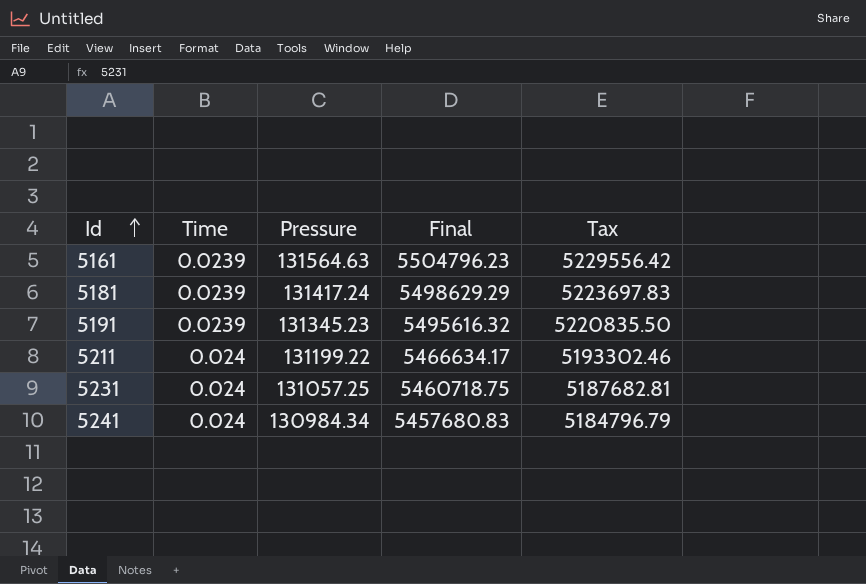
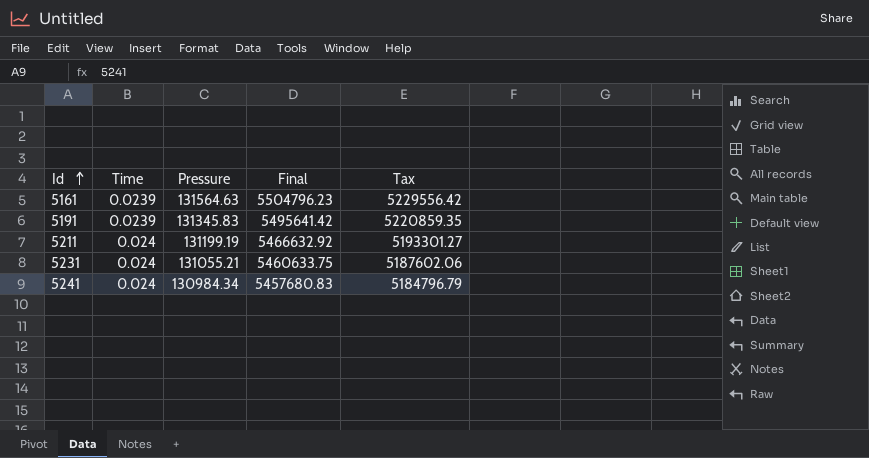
row 5181: 0.0239 | 131417.24 | 5498629.29 | 5223697.83 -> none
5191 | Pressure: 131345.23 -> 131345.83
5191 | Final: 5495616.32 -> 5495641.42
5191 | Tax: 5220835.50 -> 5220859.35
5211 | Pressure: 131199.22 -> 131199.19
5211 | Final: 5466634.17 -> 5466632.92
5211 | Tax: 5193302.46 -> 5193301.27
5231 | Pressure: 131057.25 -> 131055.21
5231 | Final: 5460718.75 -> 5460633.75
5231 | Tax: 5187682.81 -> 5187602.06

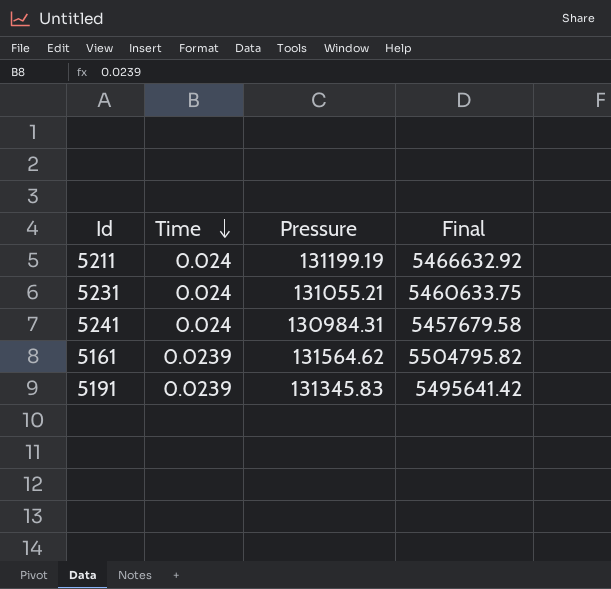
row order: Id ascending -> Time descending
column Tax | formula: [Final] * 0.95 -> none
5241 | Pressure: 130984.34 -> 130984.31
5241 | Final: 5457680.83 -> 5457679.58
5161 | Pressure: 131564.63 -> 131564.62
5161 | Final: 5504796.23 -> 5504795.82

